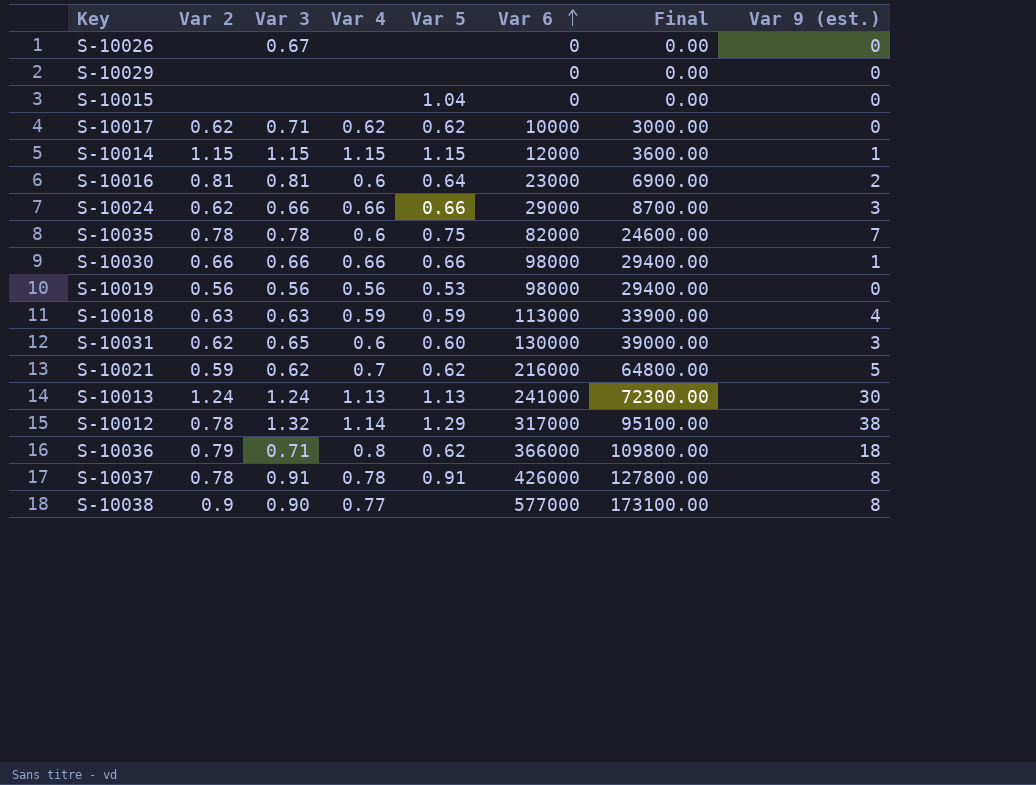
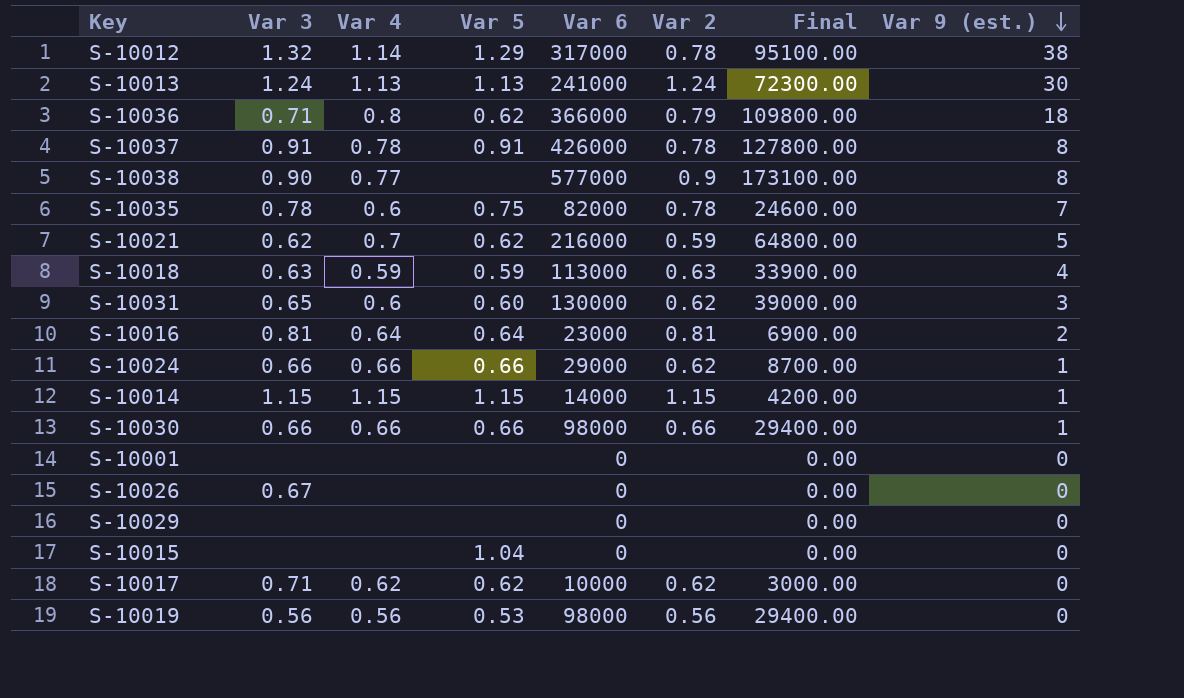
row order: Var 6 ascending -> Var 9 (est.) descending
column Var 2 | position: 2 -> 6
S-10016 | Var 4: 0.6 -> 0.64
S-10024 | Var 9 (est.): 3 -> 1
S-10014 | Var 6: 12000 -> 14000
S-10014 | Final: 3600.00 -> 4200.00
row S-10001: none -> none | none | none | 0 | none | 0.00 | 0

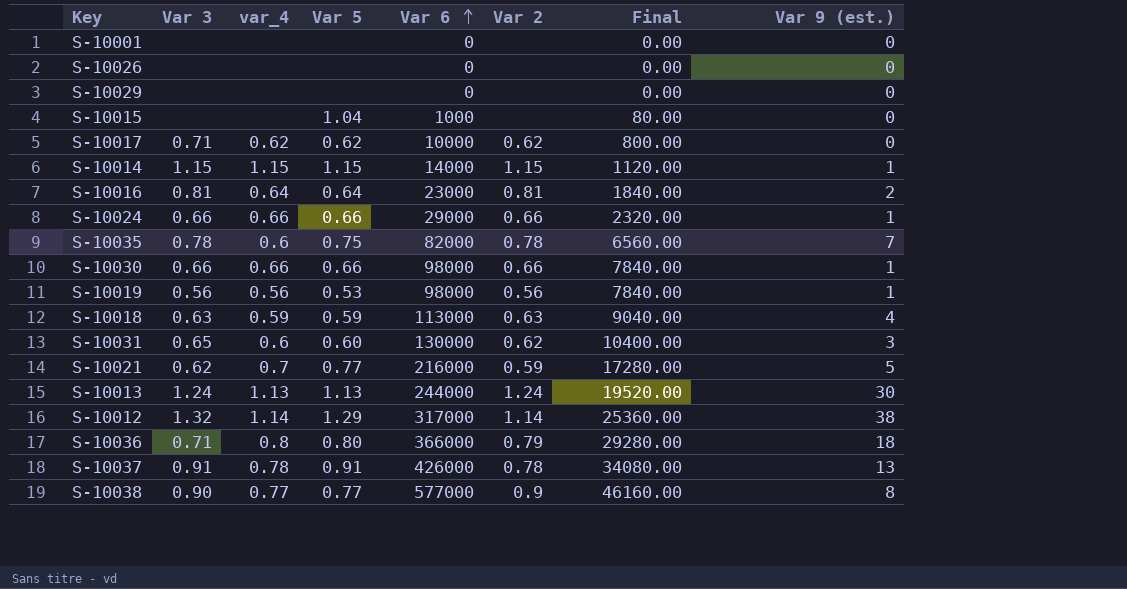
row order: Var 9 (est.) descending -> Var 6 ascending
column name: Var 4 -> var_4
column Final | formula: [Var 6] * 0.3 -> [Var 6] * 0.08
S-10026 | Var 3: 0.67 -> none
S-10015 | Var 6: 0 -> 1000
S-10024 | Var 2: 0.62 -> 0.66
S-10019 | Var 9 (est.): 0 -> 1
S-10021 | Var 5: 0.62 -> 0.77
S-10013 | Var 6: 241000 -> 244000
S-10012 | Var 2: 0.78 -> 1.14
S-10036 | Var 5: 0.62 -> 0.80
S-10037 | Var 9 (est.): 8 -> 13
S-10038 | Var 5: none -> 0.77

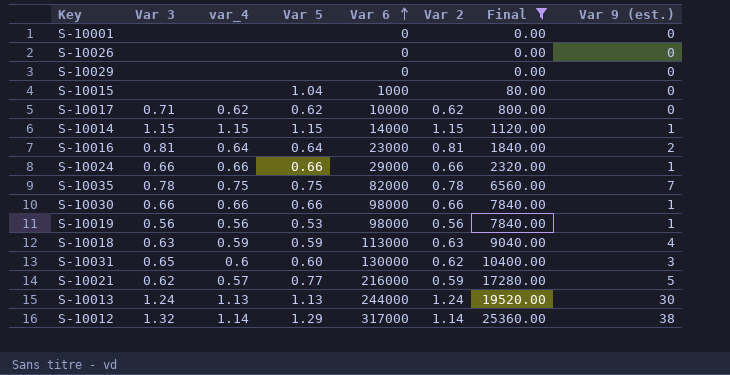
filter: none -> Final <= 25360.00
S-10035 | var_4: 0.6 -> 0.75
S-10021 | var_4: 0.7 -> 0.57

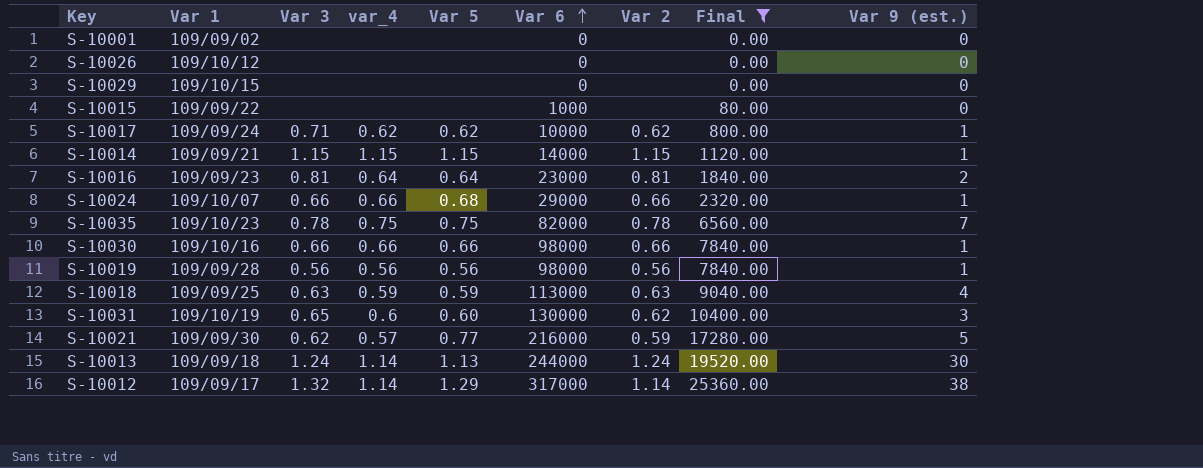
column Var 1 | position: none -> 2
S-10015 | Var 5: 1.04 -> none
S-10017 | Var 9 (est.): 0 -> 1
S-10024 | Var 5: 0.66 -> 0.68
S-10019 | Var 5: 0.53 -> 0.56
S-10013 | var_4: 1.13 -> 1.14

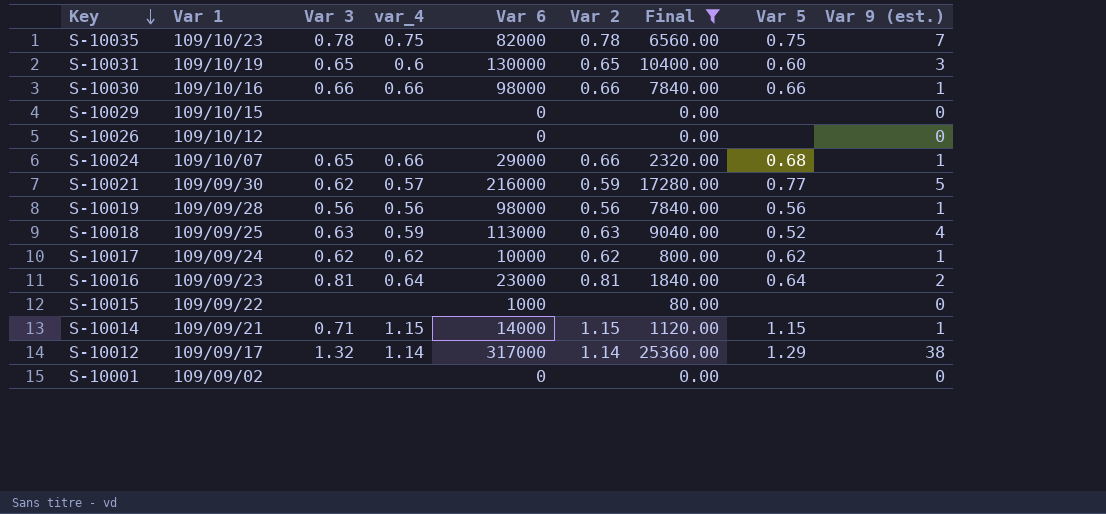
row order: Var 6 ascending -> Key descending
column Var 5 | position: 5 -> 8
row S-10013: 109/09/18 | 1.24 | 1.14 | 1.13 | 244000 | 1.24 | 19520.00 | 30 -> none
S-10031 | Var 2: 0.62 -> 0.65
S-10024 | Var 3: 0.66 -> 0.65
S-10018 | Var 5: 0.59 -> 0.52
S-10017 | Var 3: 0.71 -> 0.62
S-10014 | Var 3: 1.15 -> 0.71

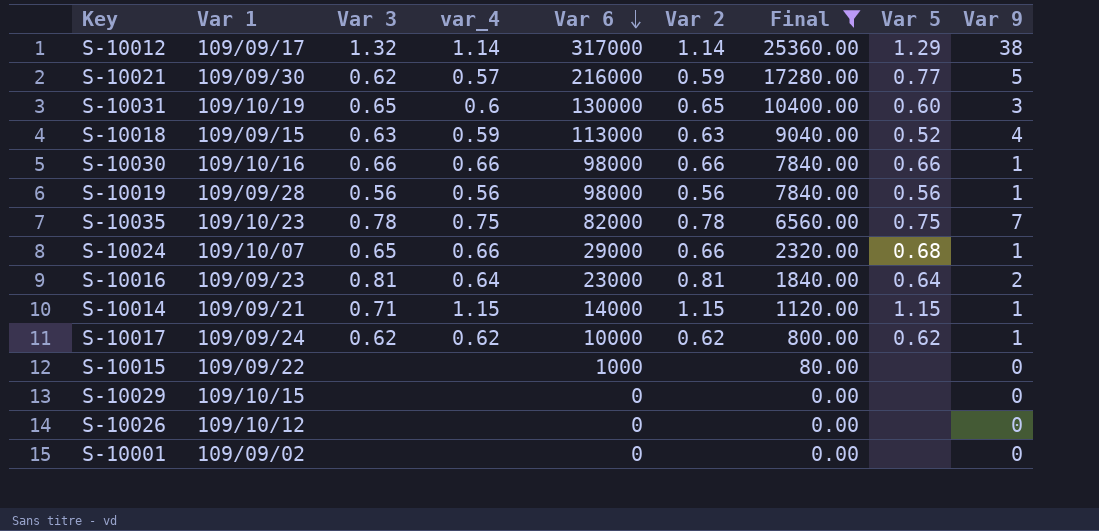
row order: Key descending -> Var 6 descending
column name: Var 9 (est.) -> Var 9
S-10018 | Var 1: 109/09/25 -> 109/09/15

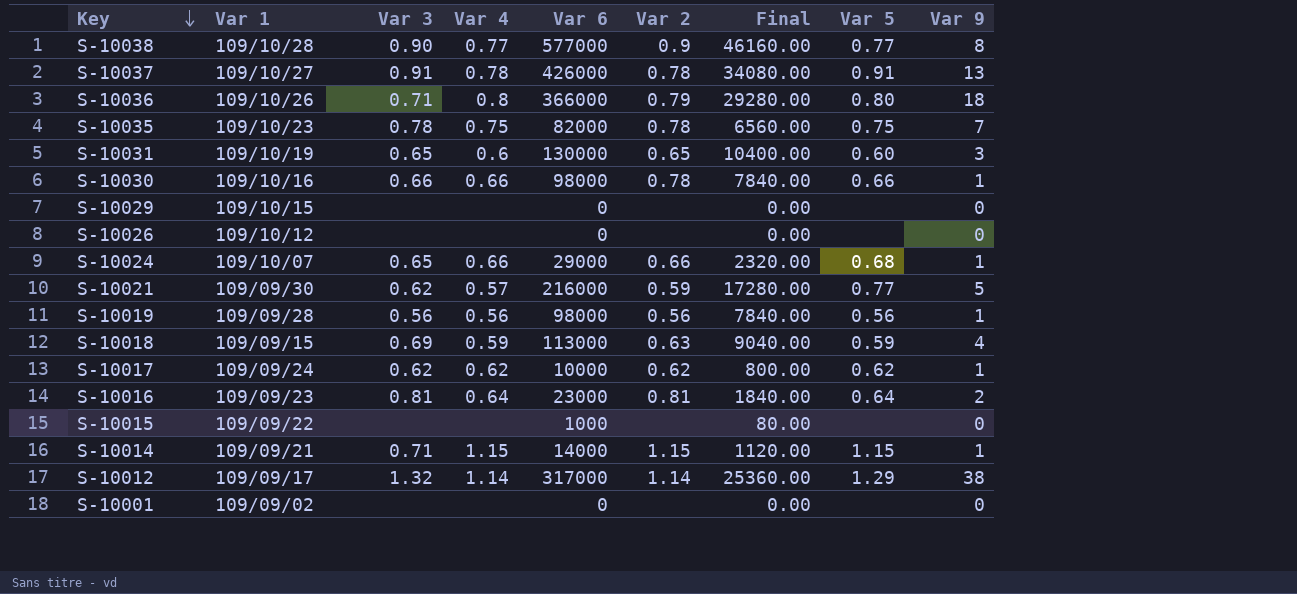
filter: Final <= 25360.00 -> none
row order: Var 6 descending -> Key descending
column name: var_4 -> Var 4
S-10030 | Var 2: 0.66 -> 0.78
S-10018 | Var 3: 0.63 -> 0.69
S-10018 | Var 5: 0.52 -> 0.59

